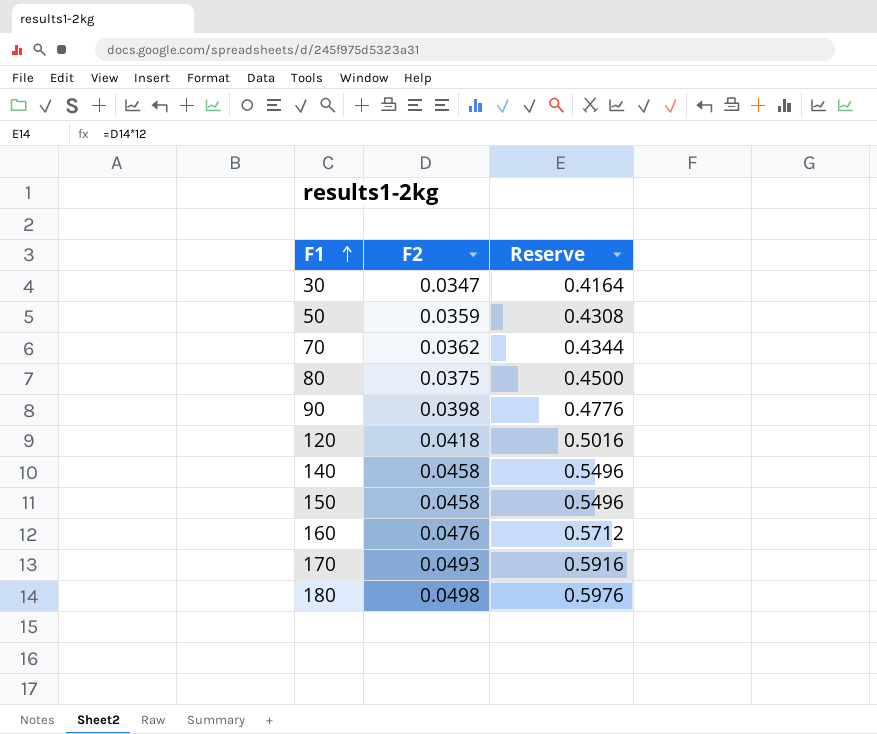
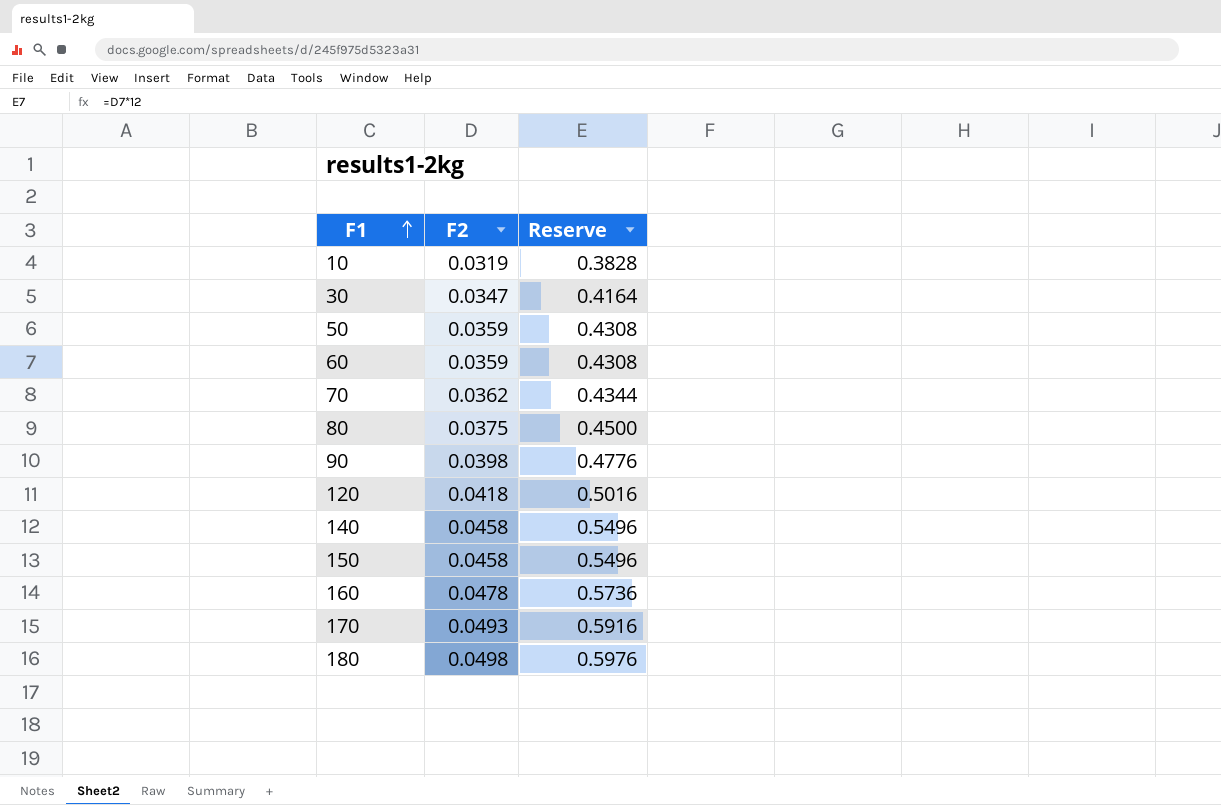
row 10: none -> 0.0319 | 0.3828
row 60: none -> 0.0359 | 0.4308
160 | F2: 0.0476 -> 0.0478
160 | Reserve: 0.5712 -> 0.5736

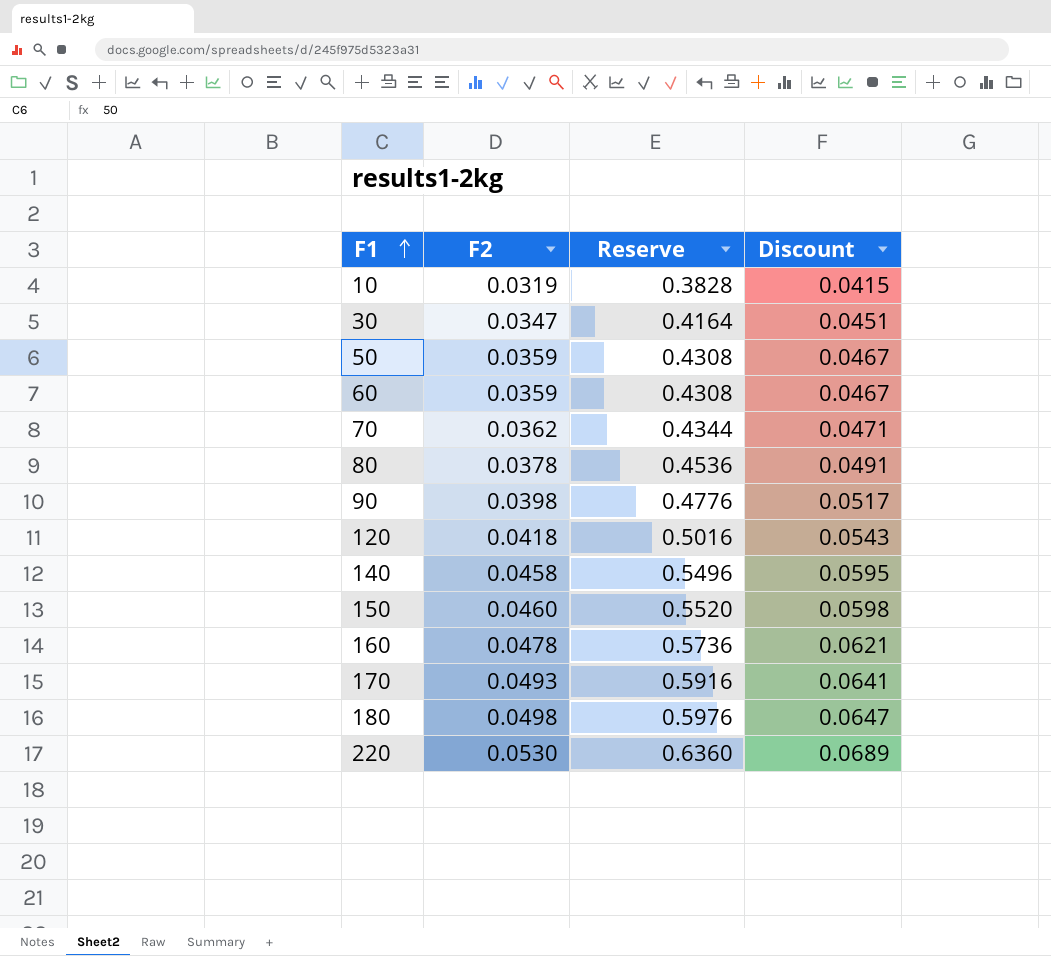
column Discount | formula: none -> [F2] * 1.3
80 | F2: 0.0375 -> 0.0378
80 | Reserve: 0.4500 -> 0.4536
150 | F2: 0.0458 -> 0.0460
150 | Reserve: 0.5496 -> 0.5520
row 220: none -> 0.0530 | 0.6360 | 0.0689

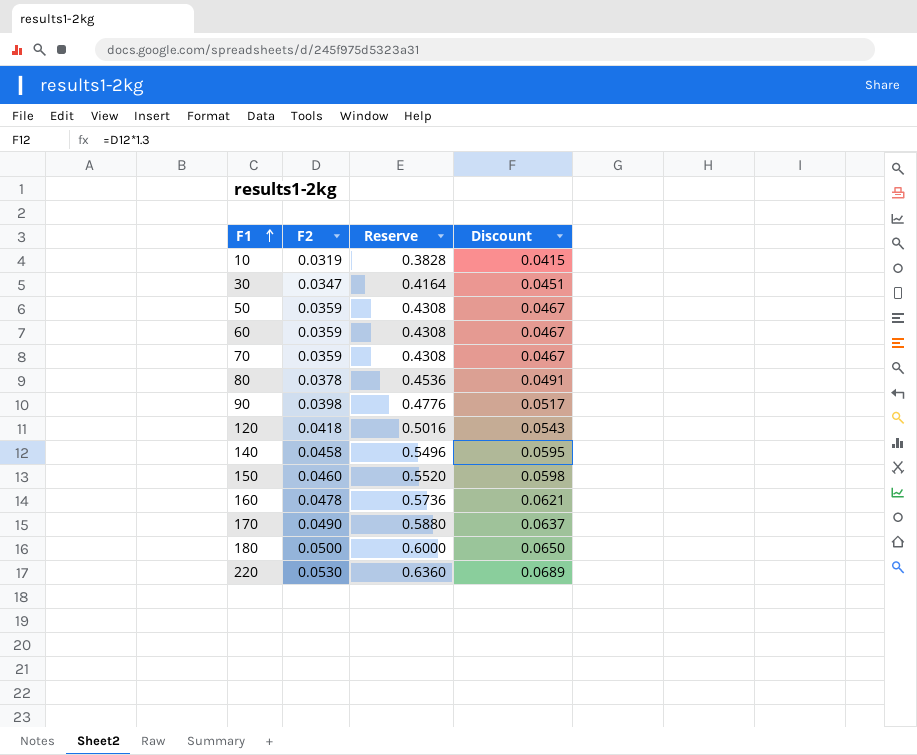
70 | F2: 0.0362 -> 0.0359
70 | Reserve: 0.4344 -> 0.4308
70 | Discount: 0.0471 -> 0.0467
170 | F2: 0.0493 -> 0.0490
170 | Reserve: 0.5916 -> 0.5880
170 | Discount: 0.0641 -> 0.0637
180 | F2: 0.0498 -> 0.0500
180 | Reserve: 0.5976 -> 0.6000
180 | Discount: 0.0647 -> 0.0650

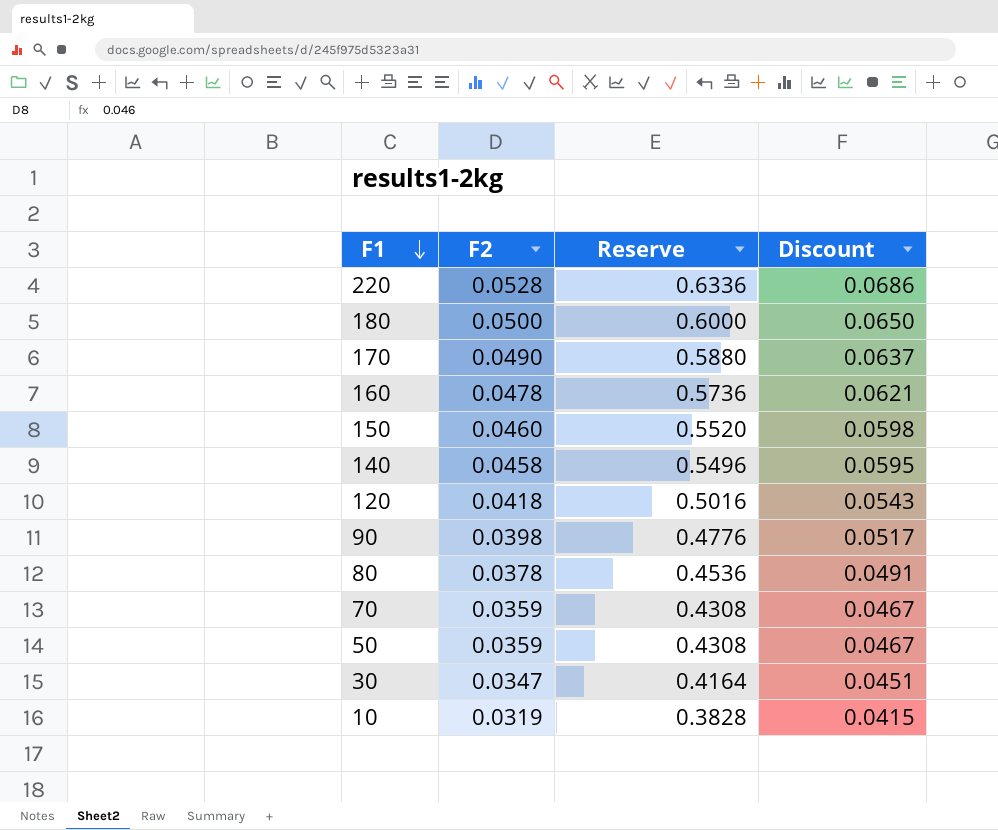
row order: F1 ascending -> F1 descending
row 60: 0.0359 | 0.4308 | 0.0467 -> none
220 | F2: 0.0530 -> 0.0528
220 | Reserve: 0.6360 -> 0.6336
220 | Discount: 0.0689 -> 0.0686

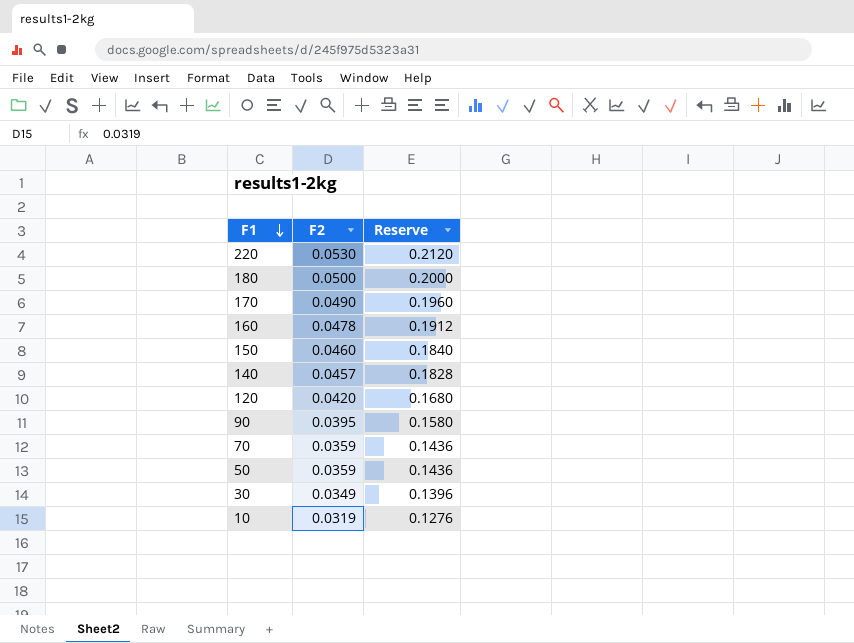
column Discount | formula: [F2] * 1.3 -> none
column Reserve | formula: [F2] * 12 -> [F2] * 4
row 80: 0.0378 | 0.4536 | 0.0491 -> none
220 | F2: 0.0528 -> 0.0530
140 | F2: 0.0458 -> 0.0457
120 | F2: 0.0418 -> 0.0420
90 | F2: 0.0398 -> 0.0395
30 | F2: 0.0347 -> 0.0349

